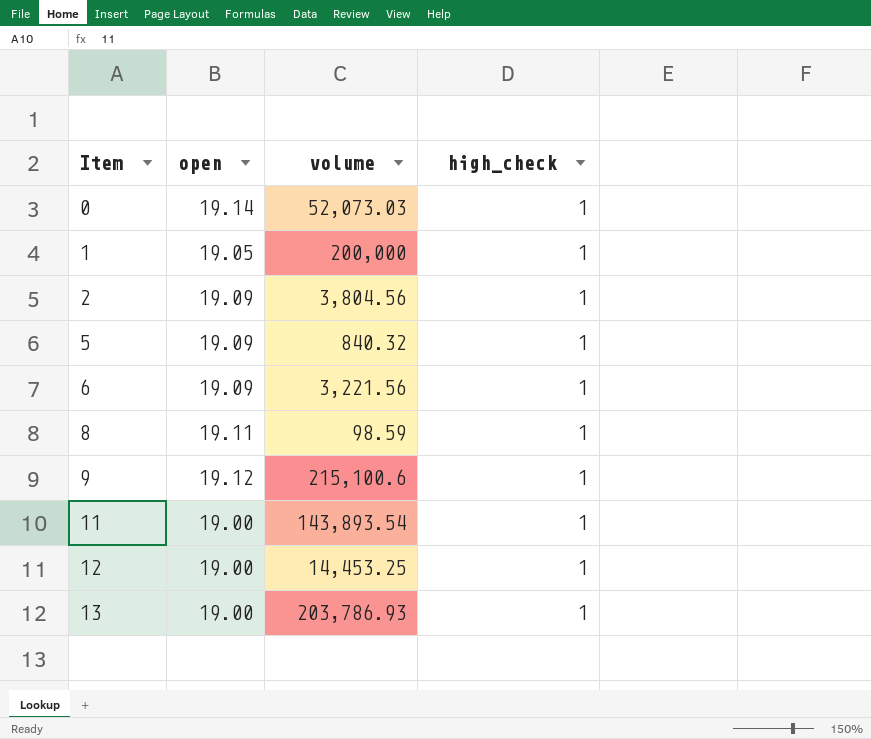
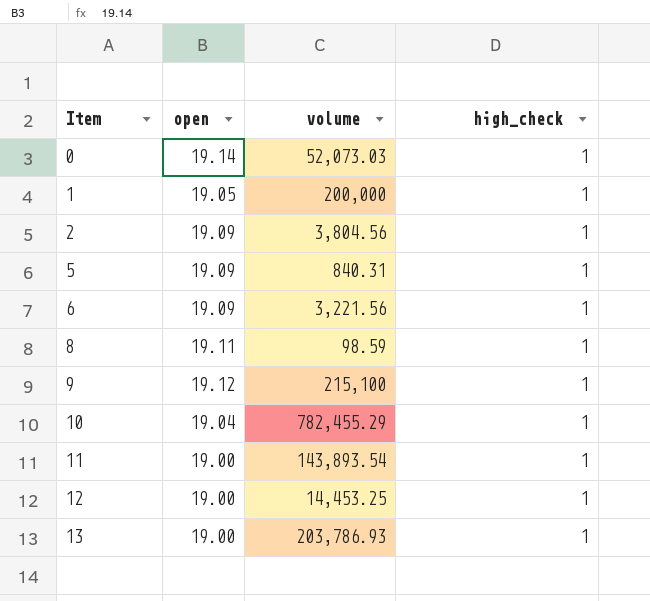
5 | volume: 840.32 -> 840.31
9 | volume: 215,100.6 -> 215,100
row 10: none -> 19.04 | 782,455.29 | 1

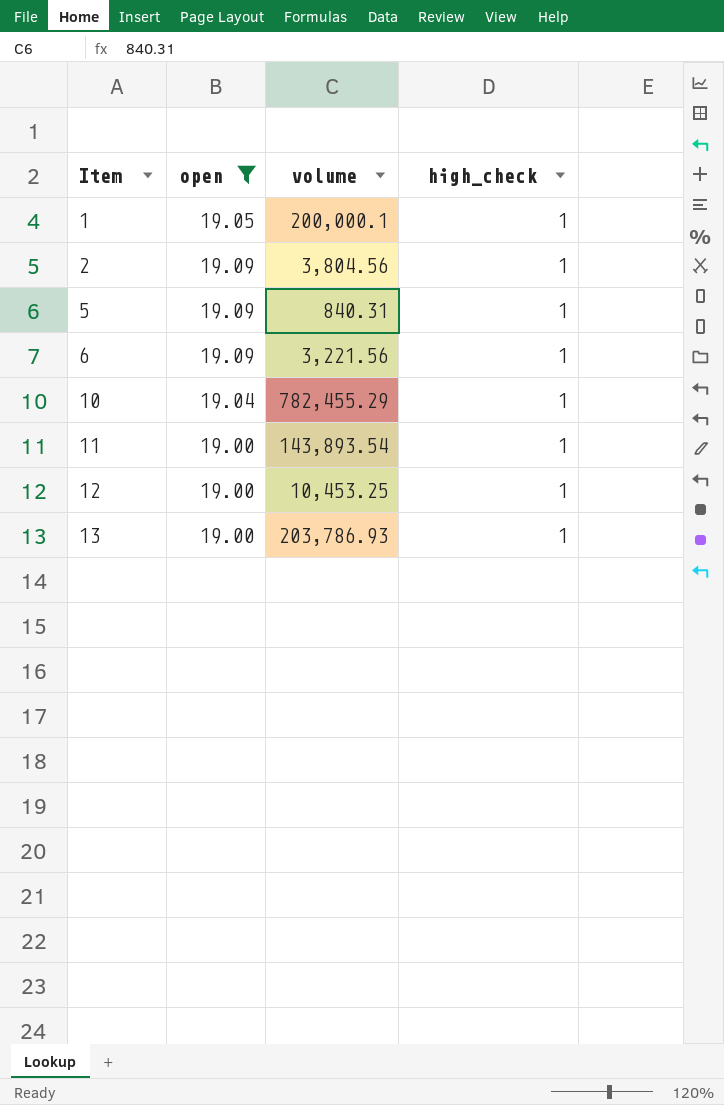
filter: none -> open <= 19.09
1 | volume: 200,000 -> 200,000.1
12 | volume: 14,453.25 -> 10,453.25

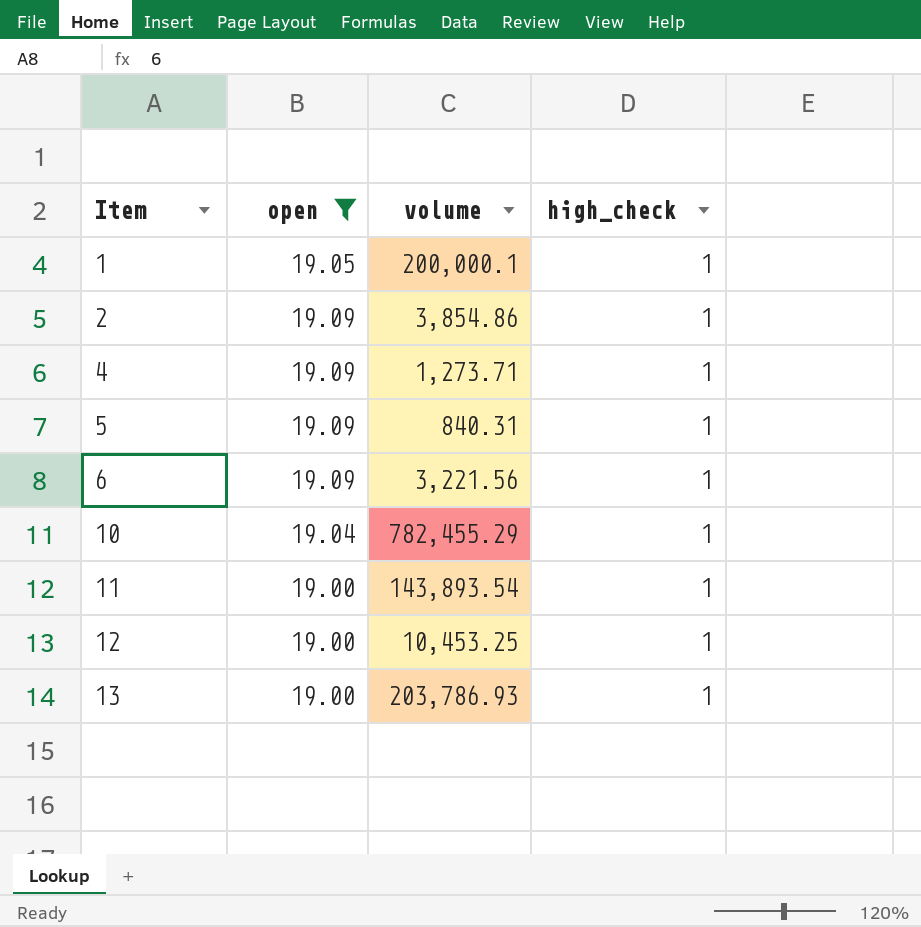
2 | volume: 3,804.56 -> 3,854.86
row 4: none -> 19.09 | 1,273.71 | 1

